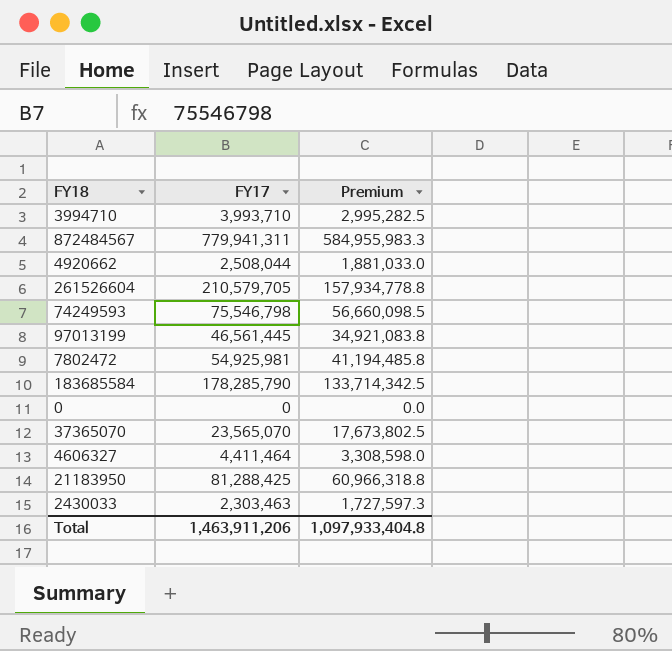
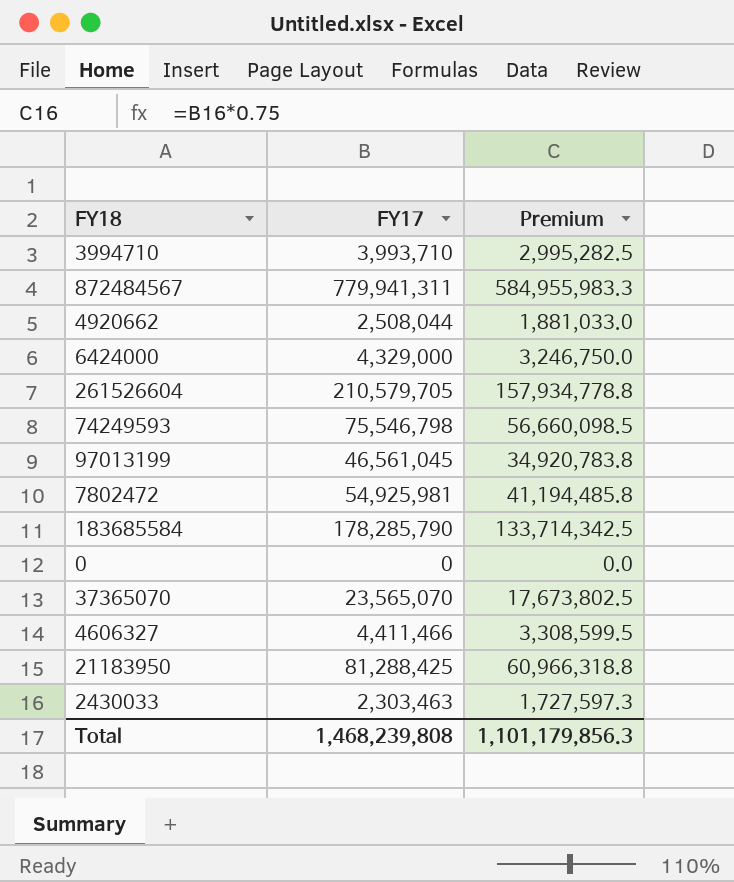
row 6424000: none -> 4,329,000 | 3,246,750.0
97013199 | FY17: 46,561,445 -> 46,561,045
97013199 | Premium: 34,921,083.8 -> 34,920,783.8
4606327 | FY17: 4,411,464 -> 4,411,466
4606327 | Premium: 3,308,598.0 -> 3,308,599.5
Total | FY17: 1,463,911,206 -> 1,468,239,808
Total | Premium: 1,097,933,404.8 -> 1,101,179,856.3

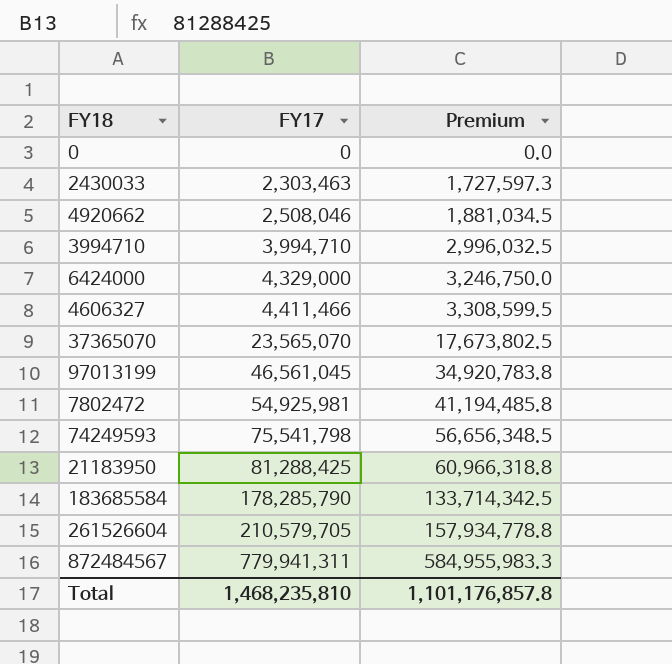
row order: none -> FY17 ascending
4920662 | FY17: 2,508,044 -> 2,508,046
4920662 | Premium: 1,881,033.0 -> 1,881,034.5
3994710 | FY17: 3,993,710 -> 3,994,710
3994710 | Premium: 2,995,282.5 -> 2,996,032.5
74249593 | FY17: 75,546,798 -> 75,541,798
74249593 | Premium: 56,660,098.5 -> 56,656,348.5
Total | FY17: 1,468,239,808 -> 1,468,235,810
Total | Premium: 1,101,179,856.3 -> 1,101,176,857.8

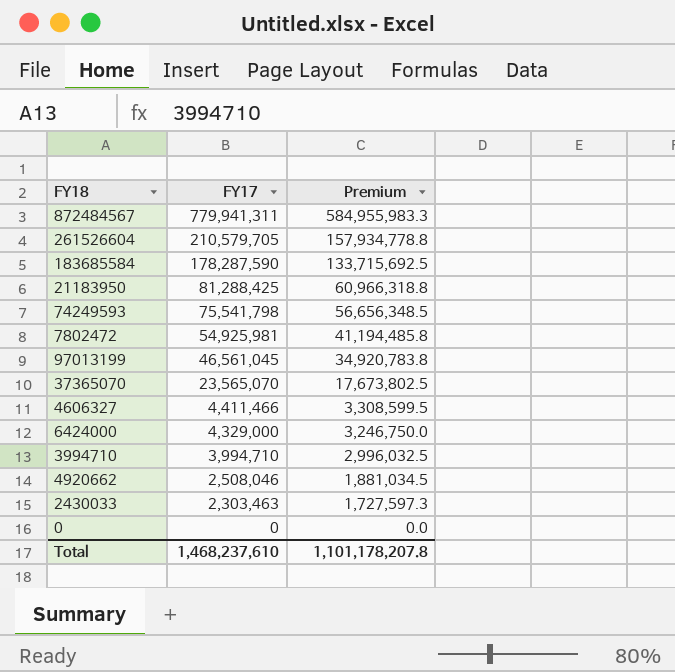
row order: FY17 ascending -> FY17 descending
183685584 | FY17: 178,285,790 -> 178,287,590
183685584 | Premium: 133,714,342.5 -> 133,715,692.5
Total | FY17: 1,468,235,810 -> 1,468,237,610
Total | Premium: 1,101,176,857.8 -> 1,101,178,207.8

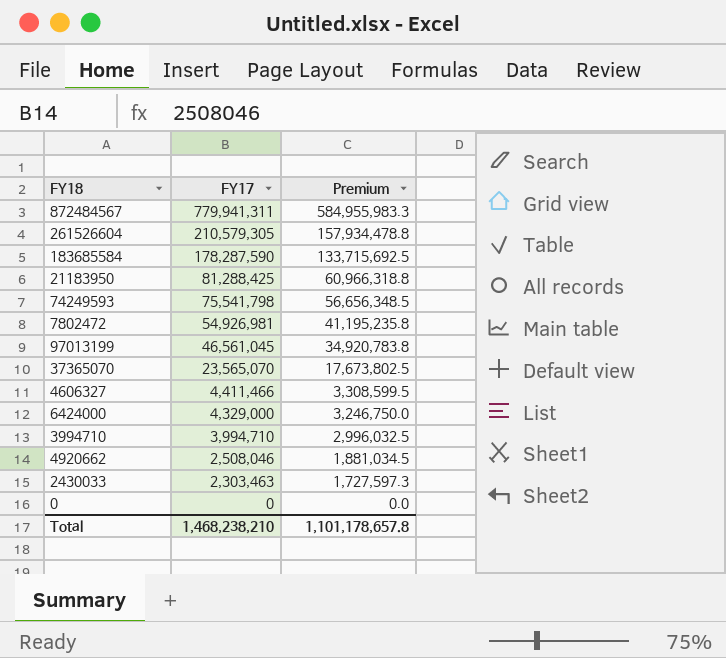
261526604 | FY17: 210,579,705 -> 210,579,305
261526604 | Premium: 157,934,778.8 -> 157,934,478.8
7802472 | FY17: 54,925,981 -> 54,926,981
7802472 | Premium: 41,194,485.8 -> 41,195,235.8
Total | FY17: 1,468,237,610 -> 1,468,238,210
Total | Premium: 1,101,178,207.8 -> 1,101,178,657.8

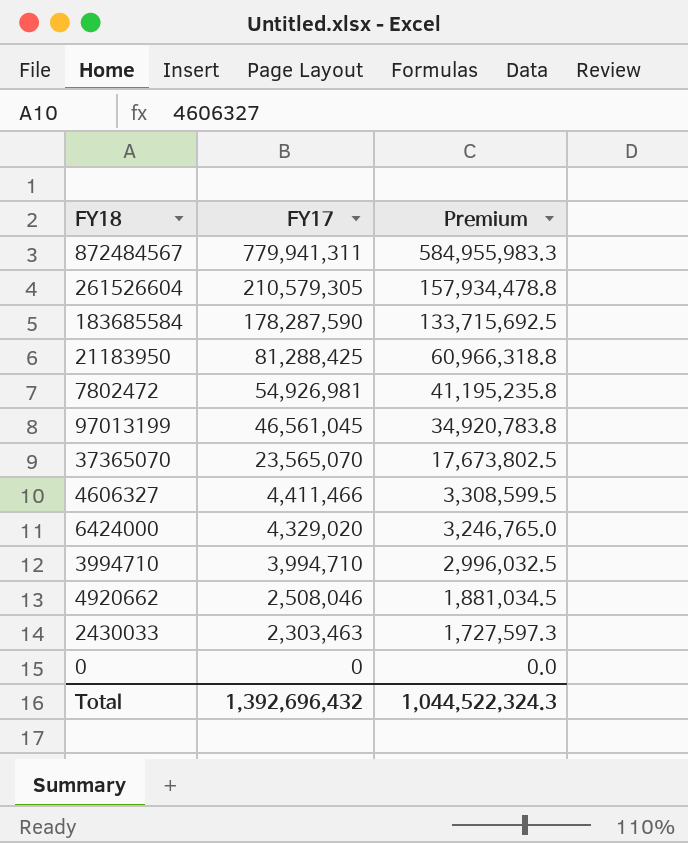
row 74249593: 75,541,798 | 56,656,348.5 -> none
6424000 | FY17: 4,329,000 -> 4,329,020
6424000 | Premium: 3,246,750.0 -> 3,246,765.0
Total | FY17: 1,468,238,210 -> 1,392,696,432
Total | Premium: 1,101,178,657.8 -> 1,044,522,324.3

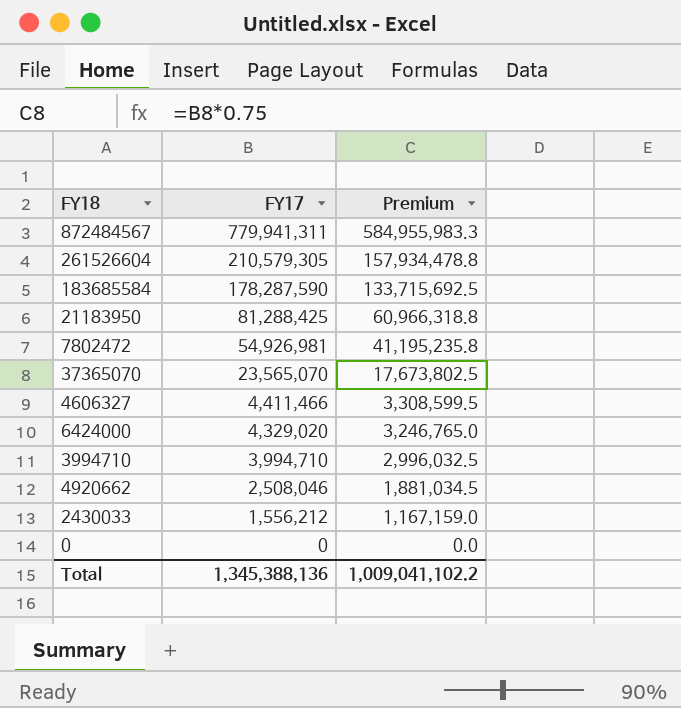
row 97013199: 46,561,045 | 34,920,783.8 -> none
2430033 | FY17: 2,303,463 -> 1,556,212
2430033 | Premium: 1,727,597.3 -> 1,167,159.0
Total | FY17: 1,392,696,432 -> 1,345,388,136
Total | Premium: 1,044,522,324.3 -> 1,009,041,102.2

